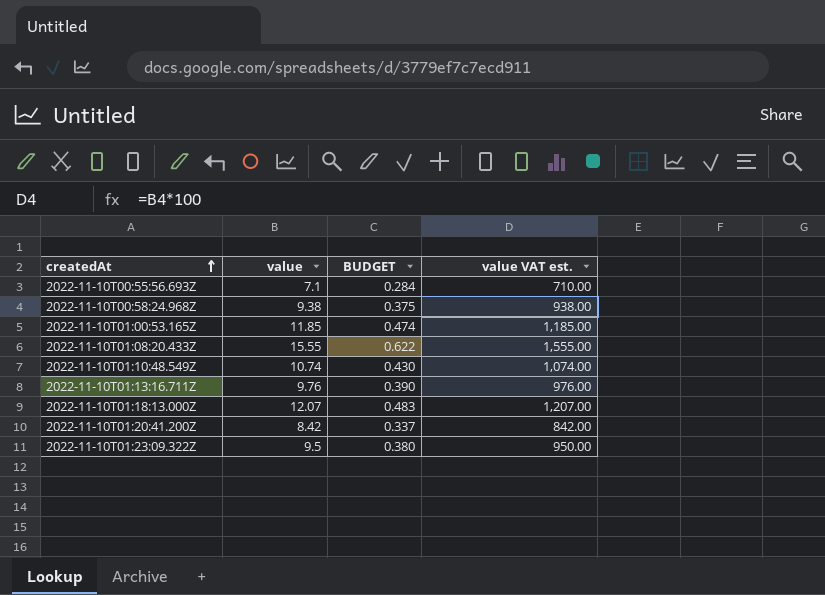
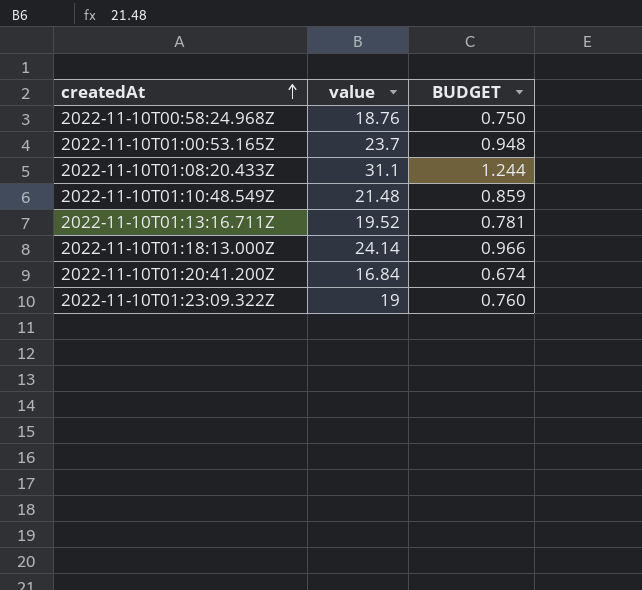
column value VAT est. | formula: [value] * 100 -> none
row 2022-11-10T00:55:56.693Z: 7.1 | 0.284 | 710.00 -> none
2022-11-10T00:58:24.968Z | value: 9.38 -> 18.76
2022-11-10T00:58:24.968Z | BUDGET: 0.375 -> 0.750
2022-11-10T01:00:53.165Z | value: 11.85 -> 23.7
2022-11-10T01:00:53.165Z | BUDGET: 0.474 -> 0.948
2022-11-10T01:08:20.433Z | value: 15.55 -> 31.1
2022-11-10T01:08:20.433Z | BUDGET: 0.622 -> 1.244
2022-11-10T01:10:48.549Z | value: 10.74 -> 21.48
2022-11-10T01:10:48.549Z | BUDGET: 0.430 -> 0.859
2022-11-10T01:13:16.711Z | value: 9.76 -> 19.52
2022-11-10T01:13:16.711Z | BUDGET: 0.390 -> 0.781
2022-11-10T01:18:13.000Z | value: 12.07 -> 24.14
2022-11-10T01:18:13.000Z | BUDGET: 0.483 -> 0.966
2022-11-10T01:20:41.200Z | value: 8.42 -> 16.84
2022-11-10T01:20:41.200Z | BUDGET: 0.337 -> 0.674
2022-11-10T01:23:09.322Z | value: 9.5 -> 19
2022-11-10T01:23:09.322Z | BUDGET: 0.380 -> 0.760

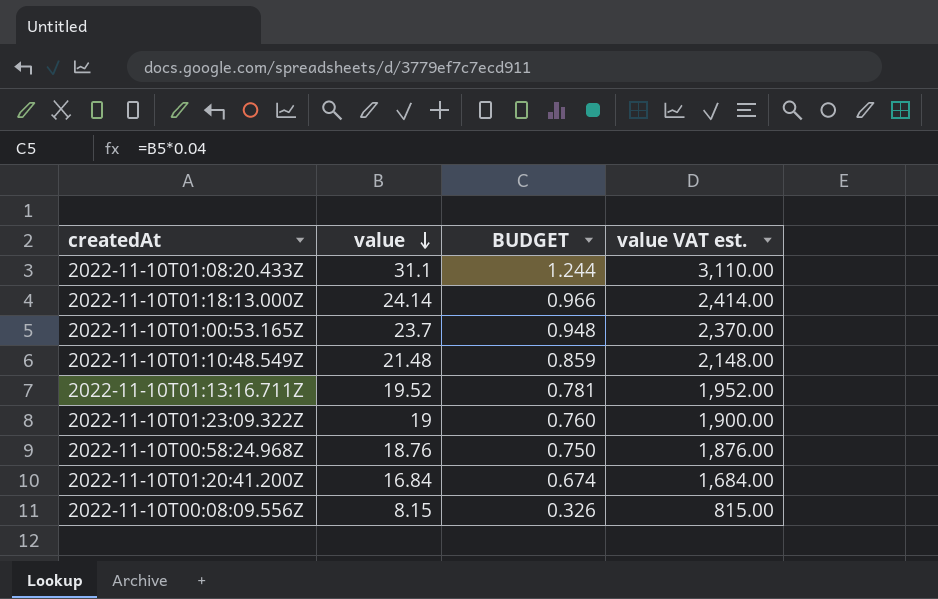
row order: createdAt ascending -> value descending
column value VAT est. | formula: none -> [value] * 100
row 2022-11-10T00:08:09.556Z: none -> 8.15 | 0.326 | 815.00

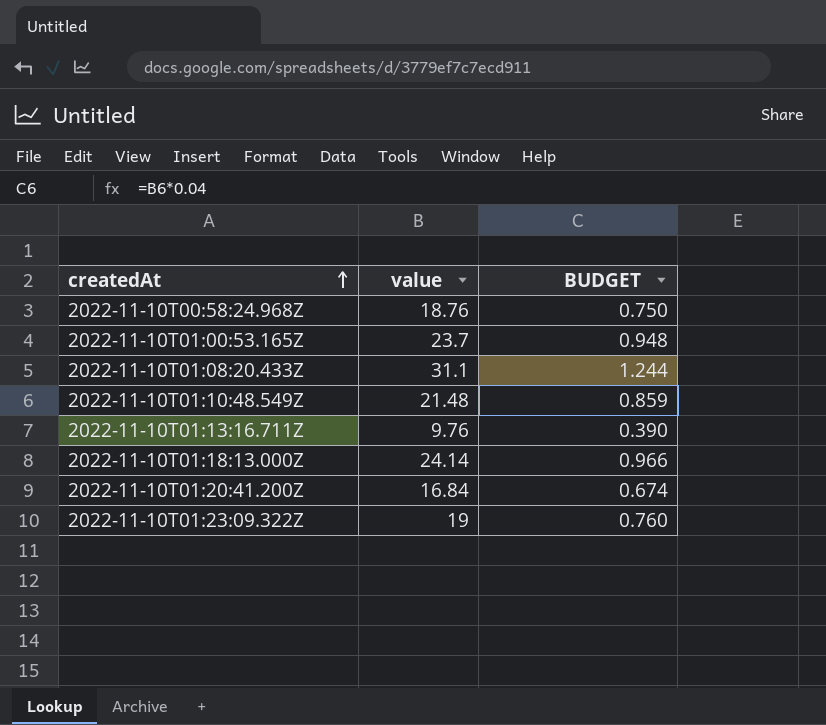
row order: value descending -> createdAt ascending
column value VAT est. | formula: [value] * 100 -> none
row 2022-11-10T00:08:09.556Z: 8.15 | 0.326 | 815.00 -> none
2022-11-10T01:13:16.711Z | value: 19.52 -> 9.76
2022-11-10T01:13:16.711Z | BUDGET: 0.781 -> 0.390

